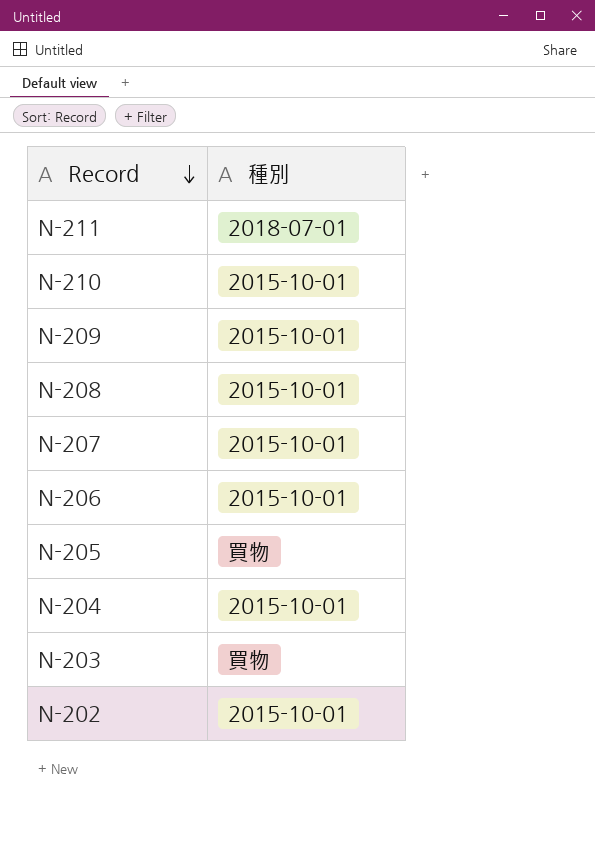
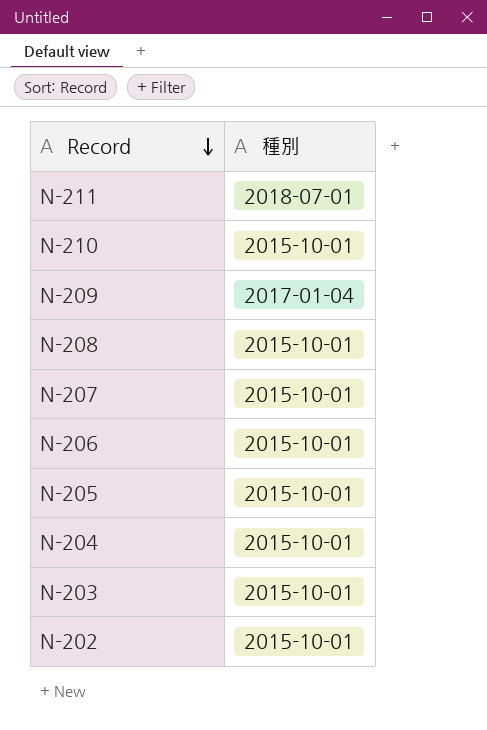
N-209 | 種別: 2015-10-01 -> 2017-01-04
N-205 | 種別: 買物 -> 2015-10-01
N-203 | 種別: 買物 -> 2015-10-01

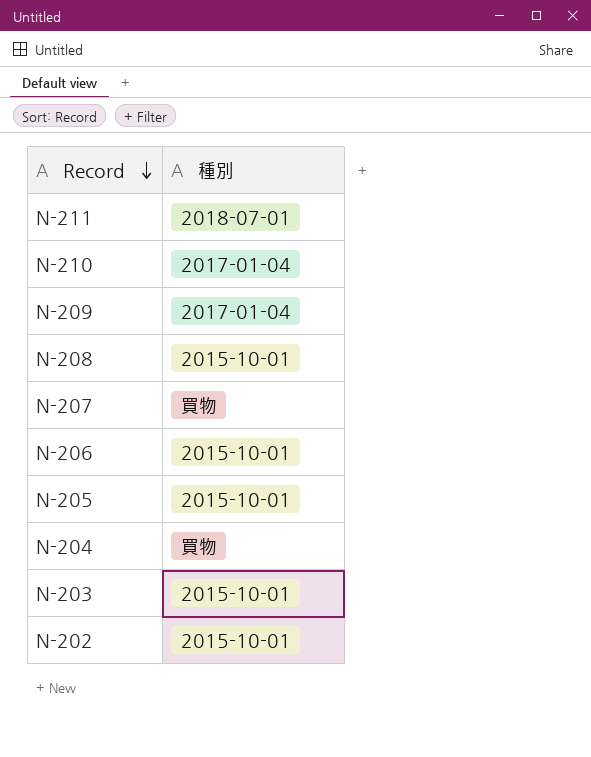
N-210 | 種別: 2015-10-01 -> 2017-01-04
N-207 | 種別: 2015-10-01 -> 買物
N-204 | 種別: 2015-10-01 -> 買物

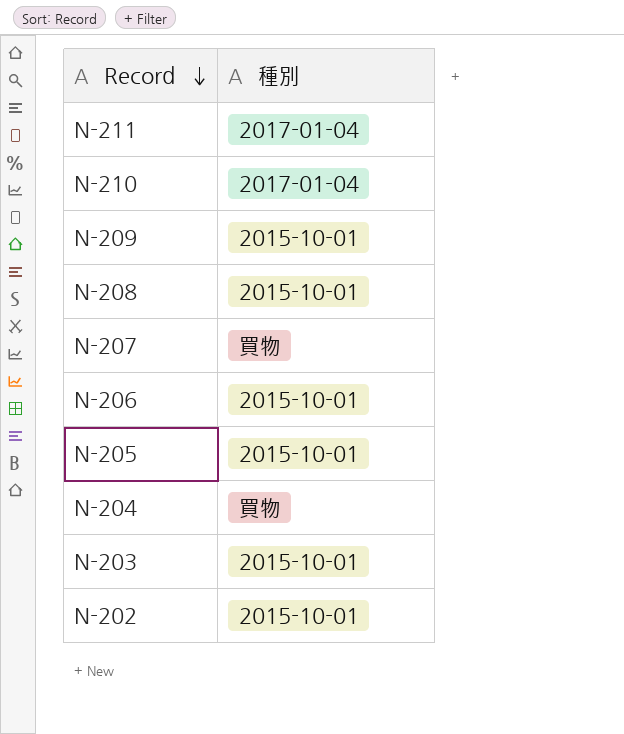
N-211 | 種別: 2018-07-01 -> 2017-01-04
N-209 | 種別: 2017-01-04 -> 2015-10-01

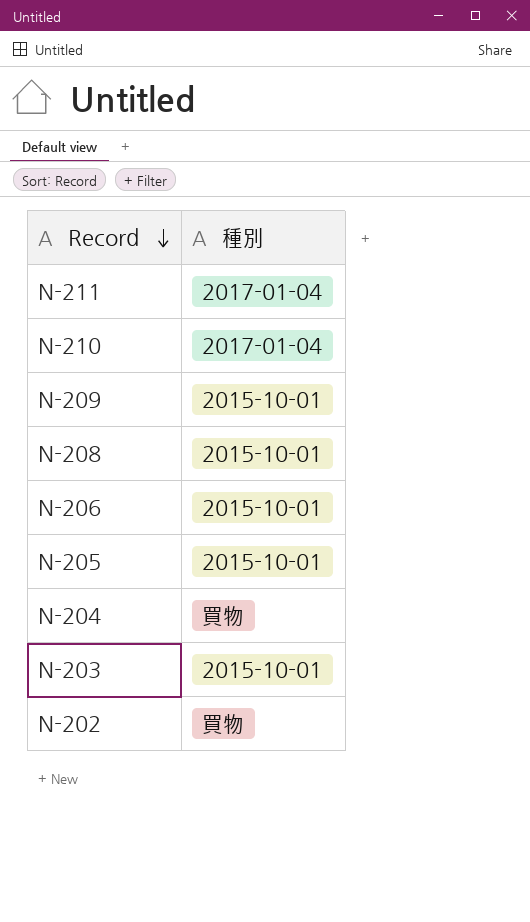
row N-207: 買物 -> none
N-202 | 種別: 2015-10-01 -> 買物

